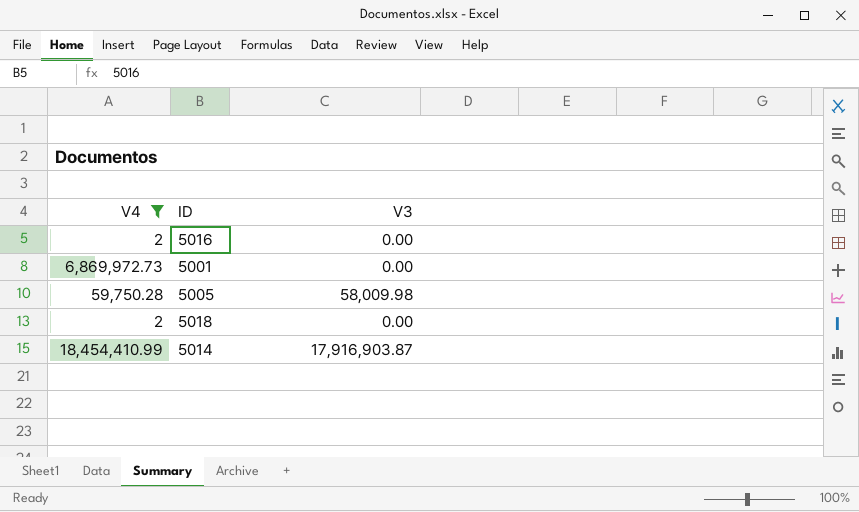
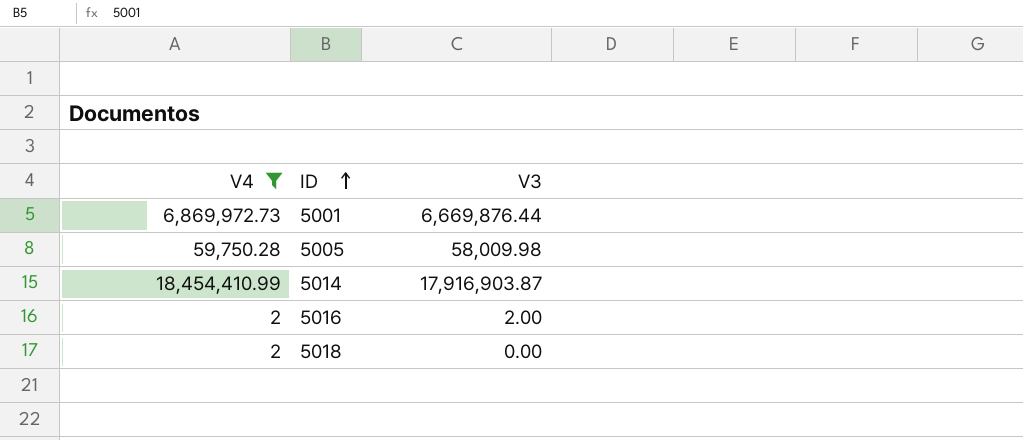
row order: none -> ID ascending
5001 | V3: 0.00 -> 6,669,876.44
5016 | V3: 0.00 -> 2.00

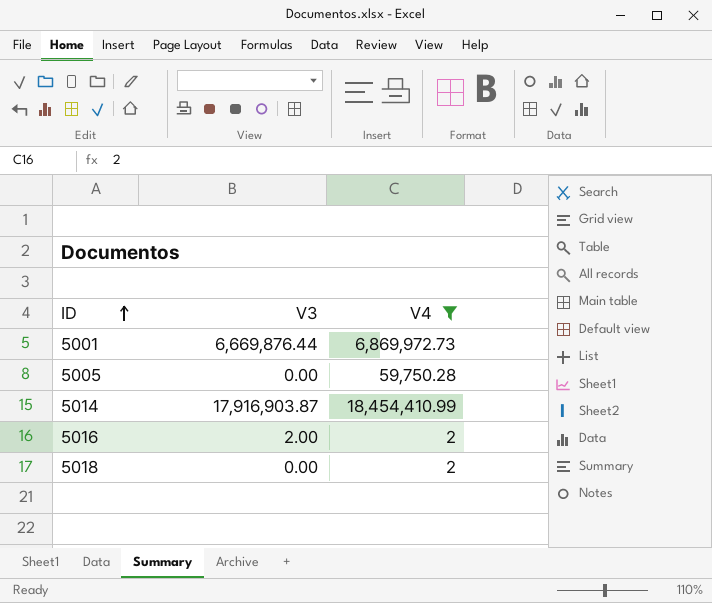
column V4 | position: 1 -> 3
5005 | V3: 58,009.98 -> 0.00

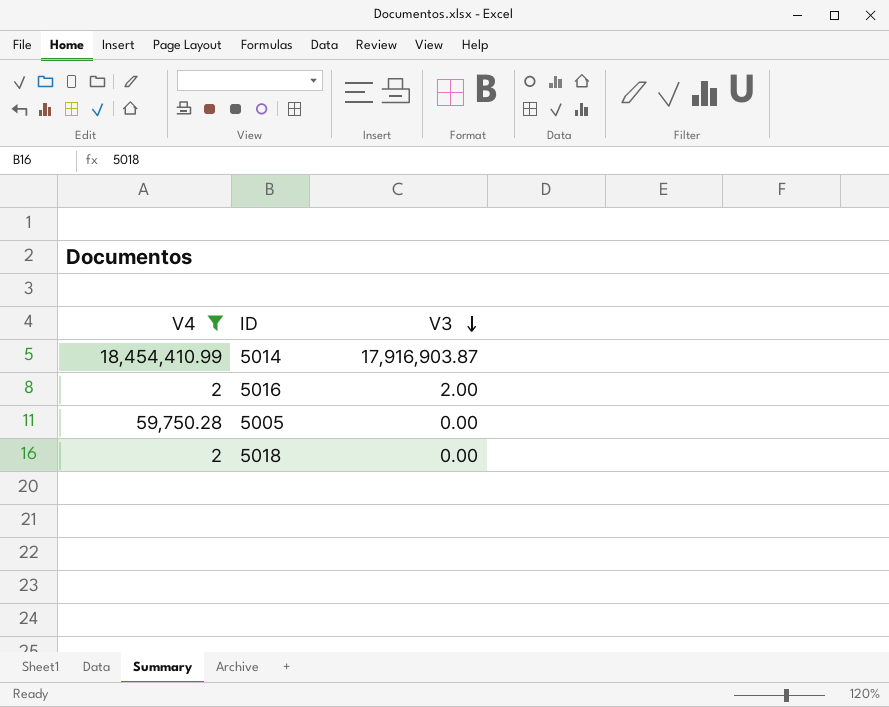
row order: ID ascending -> V3 descending
column V4 | position: 3 -> 1
row 5001: 6,669,876.44 | 6,869,972.73 -> none

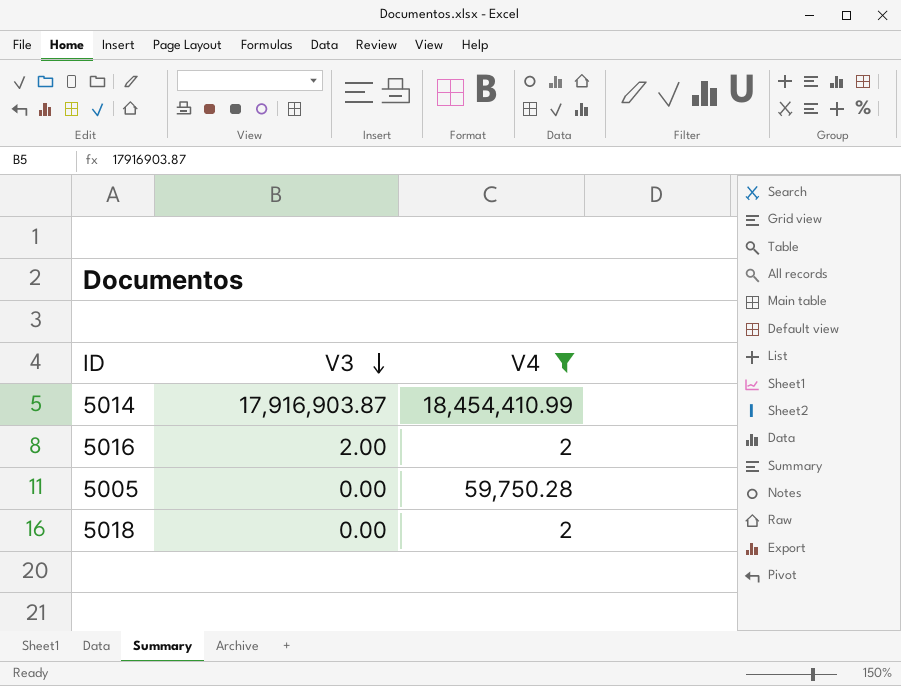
column V4 | position: 1 -> 3

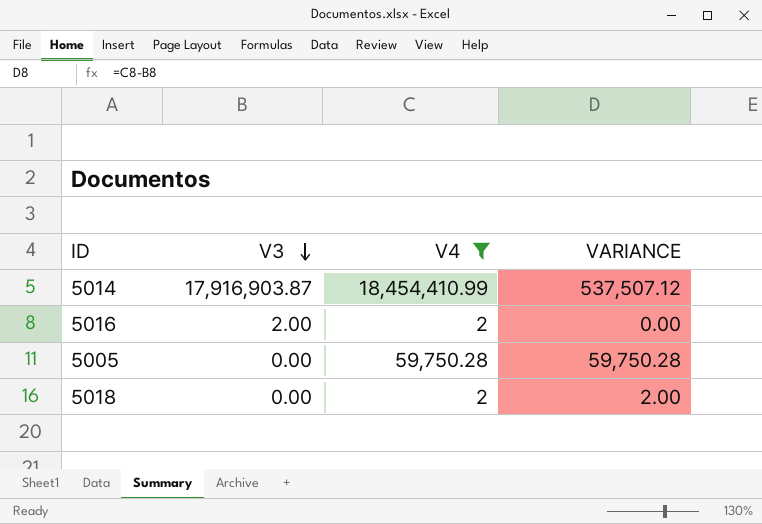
column VARIANCE | formula: none -> [V4] - [V3]

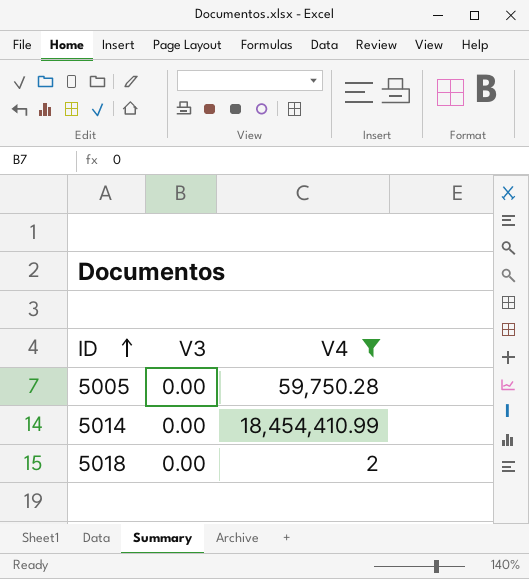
row order: V3 descending -> ID ascending
column VARIANCE | formula: [V4] - [V3] -> none
row 5016: 2.00 | 2 | 0.00 -> none
5014 | V3: 17,916,903.87 -> 0.00

